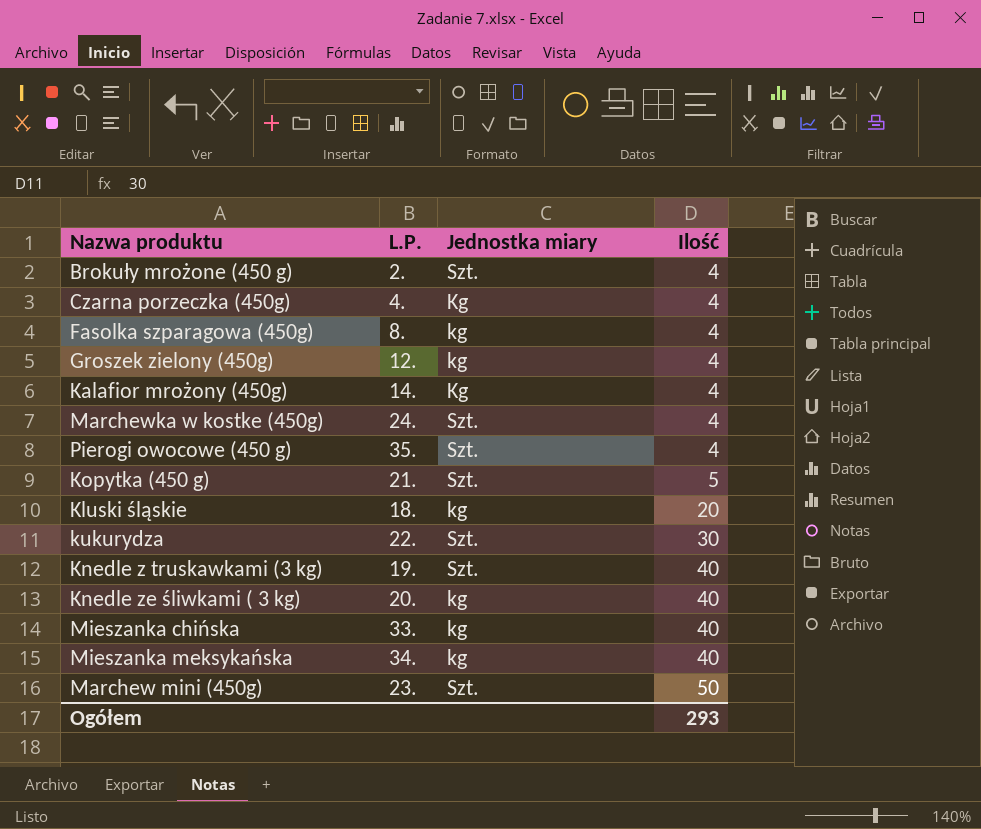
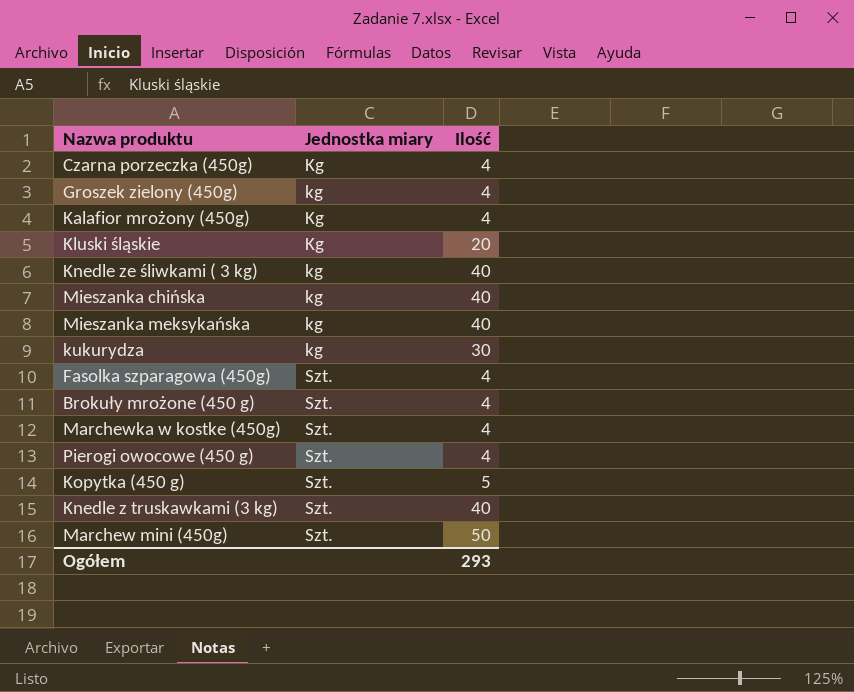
row order: Ilość ascending -> Jednostka miary ascending
column L.P. | position: 2 -> none
Kluski śląskie | Jednostka miary: kg -> Kg
kukurydza | Jednostka miary: Szt. -> kg
Fasolka szparagowa (450g) | Jednostka miary: kg -> Szt.

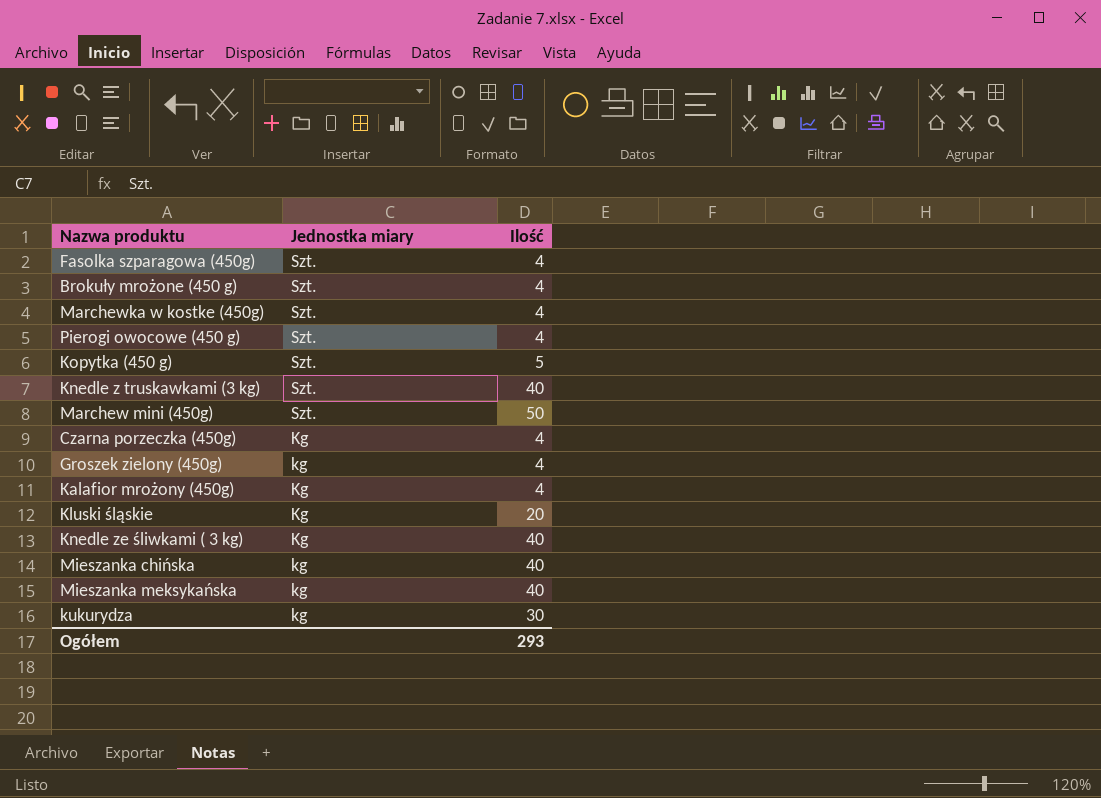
row order: Jednostka miary ascending -> Jednostka miary descending
Knedle ze śliwkami ( 3 kg) | Jednostka miary: kg -> Kg

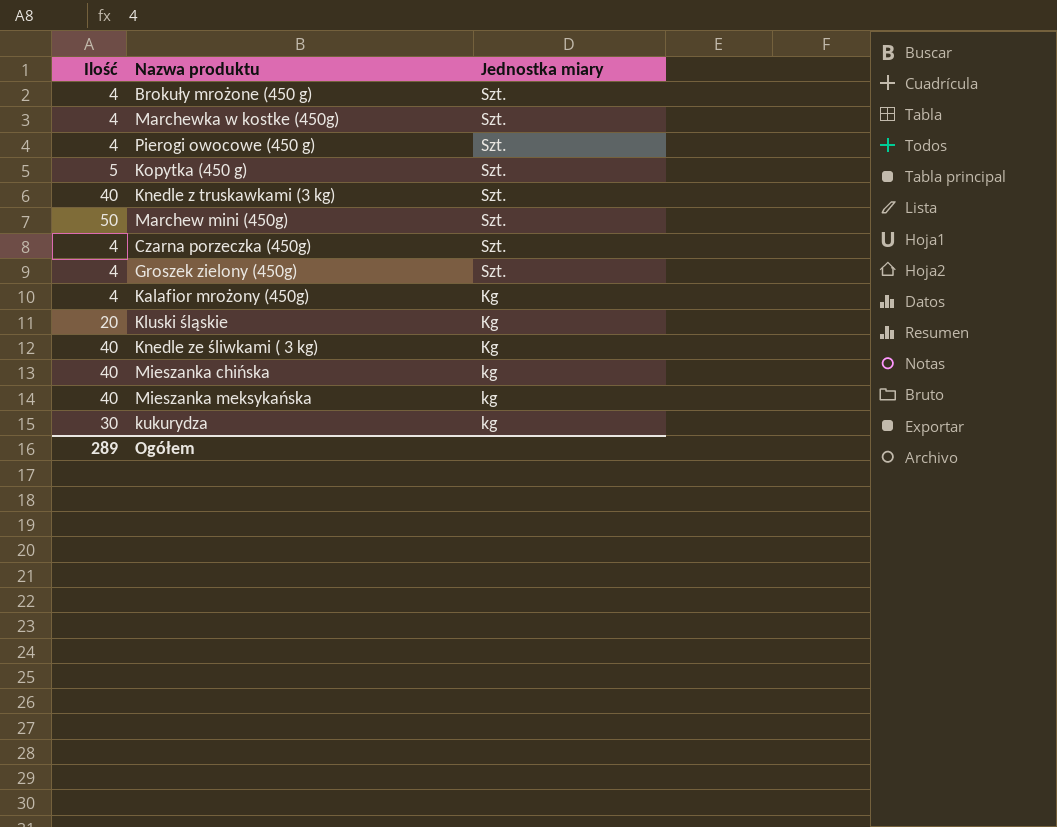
column Ilość | position: 3 -> 1
row Fasolka szparagowa (450g): Szt. | 4 -> none
Czarna porzeczka (450g) | Jednostka miary: Kg -> Szt.
Groszek zielony (450g) | Jednostka miary: kg -> Szt.
Ogółem | Ilość: 293 -> 289

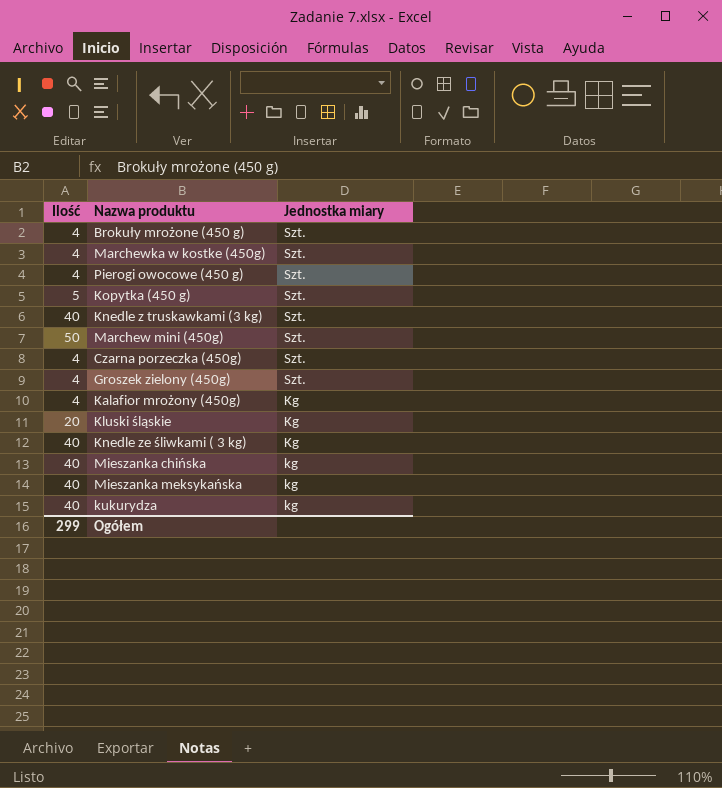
kukurydza | Ilość: 30 -> 40
Ogółem | Ilość: 289 -> 299

